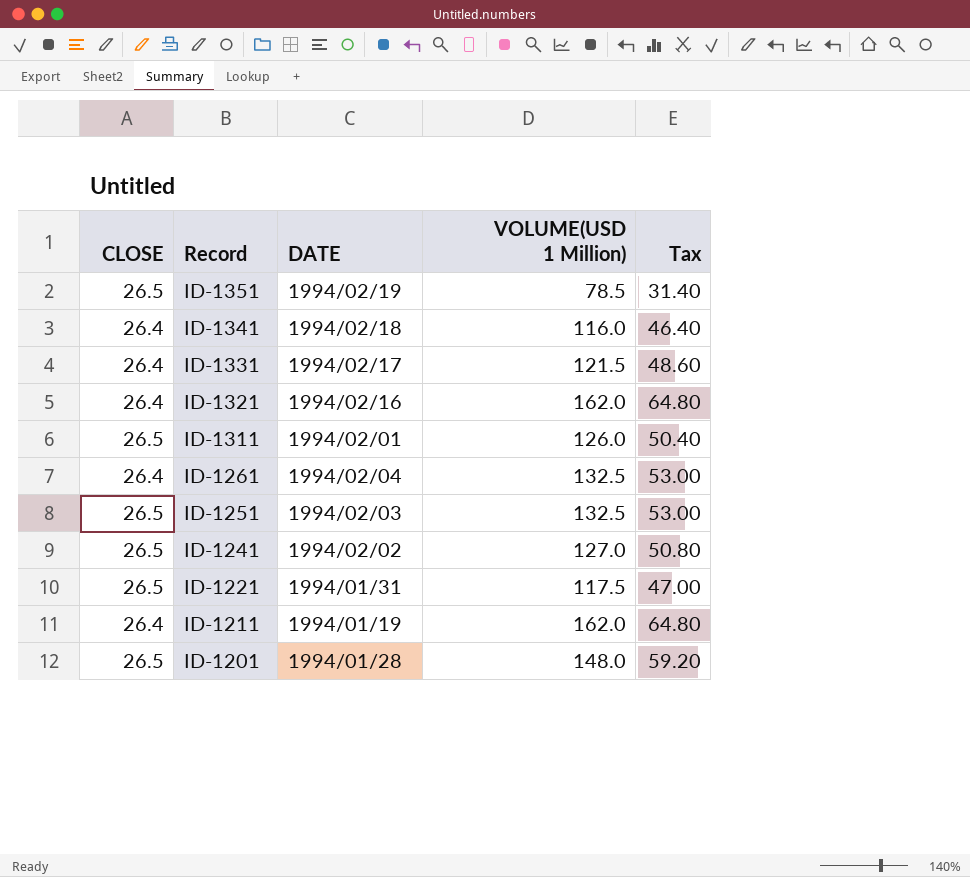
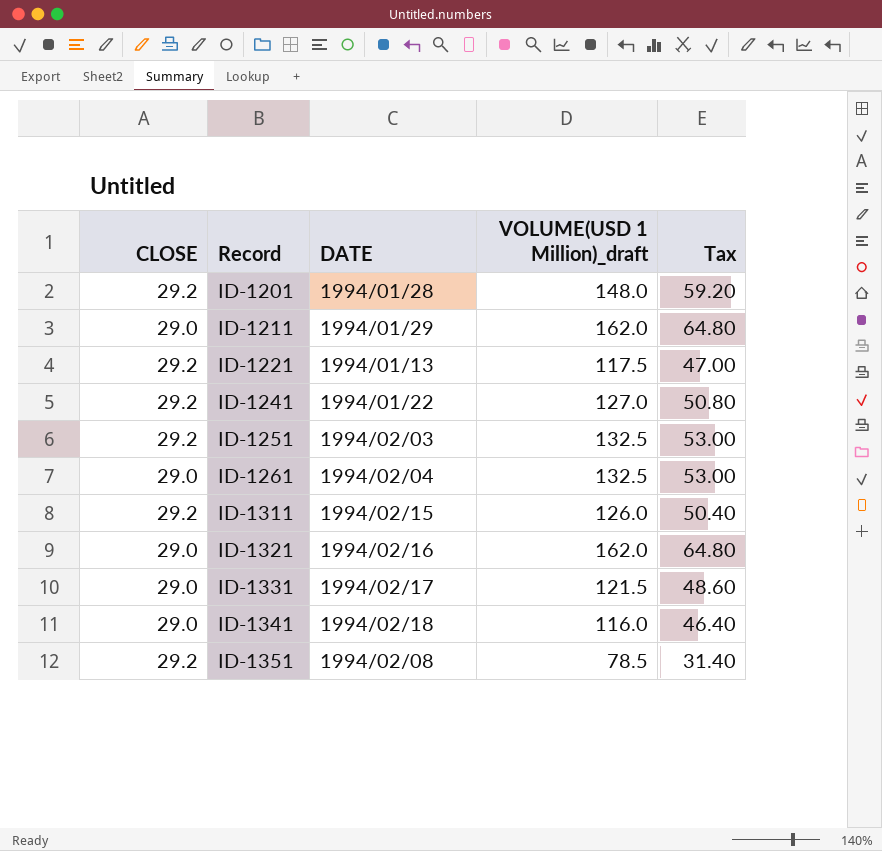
row order: Record descending -> Record ascending
column name: VOLUME(USD 1 Million) -> VOLUME(USD 1 Million)_draft
ID-1201 | CLOSE: 26.5 -> 29.2
ID-1211 | CLOSE: 26.4 -> 29.0
ID-1211 | DATE: 1994/01/19 -> 1994/01/29
ID-1221 | CLOSE: 26.5 -> 29.2
ID-1221 | DATE: 1994/01/31 -> 1994/01/13
ID-1241 | CLOSE: 26.5 -> 29.2
ID-1241 | DATE: 1994/02/02 -> 1994/01/22
ID-1251 | CLOSE: 26.5 -> 29.2
ID-1261 | CLOSE: 26.4 -> 29.0
ID-1311 | CLOSE: 26.5 -> 29.2
ID-1311 | DATE: 1994/02/01 -> 1994/02/15
ID-1321 | CLOSE: 26.4 -> 29.0
ID-1331 | CLOSE: 26.4 -> 29.0
ID-1341 | CLOSE: 26.4 -> 29.0
ID-1351 | CLOSE: 26.5 -> 29.2
ID-1351 | DATE: 1994/02/19 -> 1994/02/08

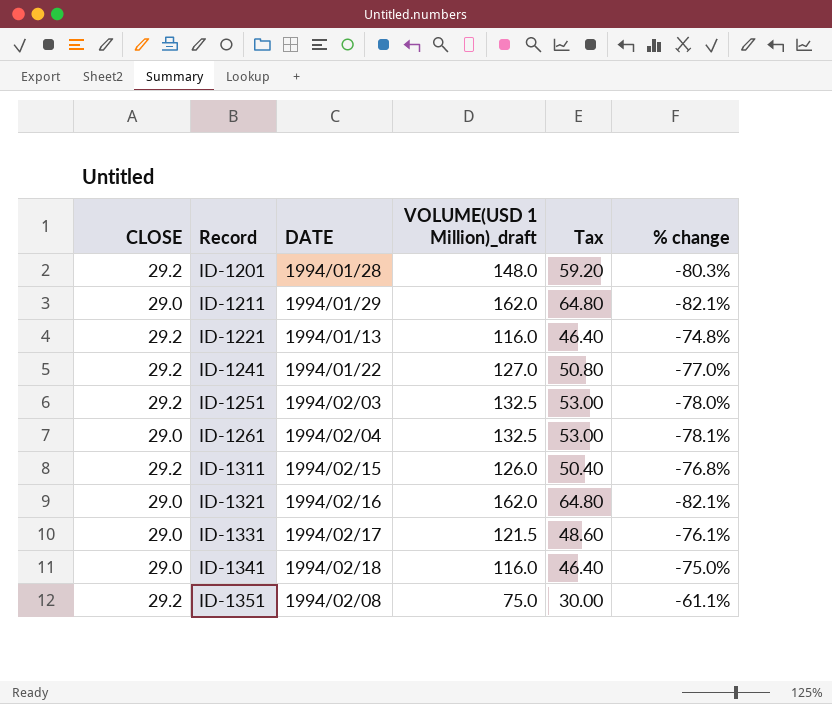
column % change | formula: none -> ([CLOSE] - [VOLUME(USD 1 Million)_draft]) / [VOLUME(USD 1 Million)_draft]
ID-1221 | VOLUME(USD 1 Million)_draft: 117.5 -> 116.0
ID-1221 | Tax: 47.00 -> 46.40
ID-1351 | VOLUME(USD 1 Million)_draft: 78.5 -> 75.0
ID-1351 | Tax: 31.40 -> 30.00

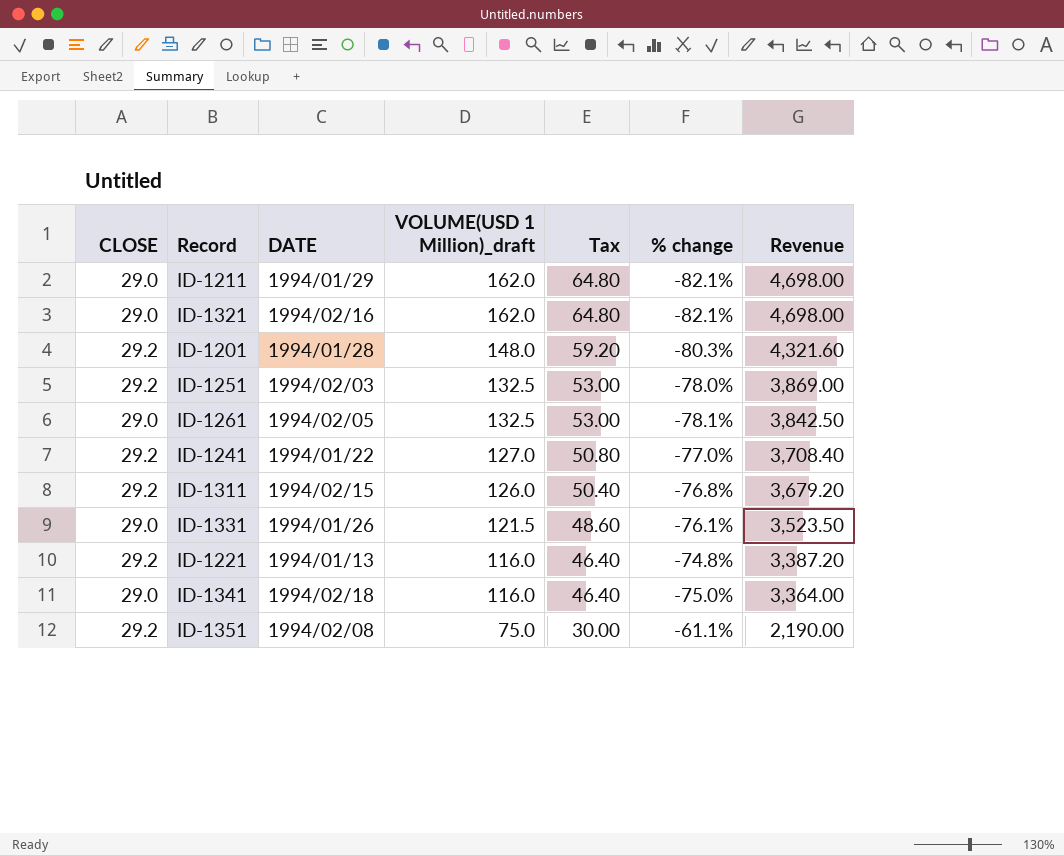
row order: Record ascending -> VOLUME(USD 1 Million)_draft descending
column Revenue | formula: none -> [CLOSE] * [VOLUME(USD 1 Million)_draft]
ID-1261 | DATE: 1994/02/04 -> 1994/02/05
ID-1331 | DATE: 1994/02/17 -> 1994/01/26

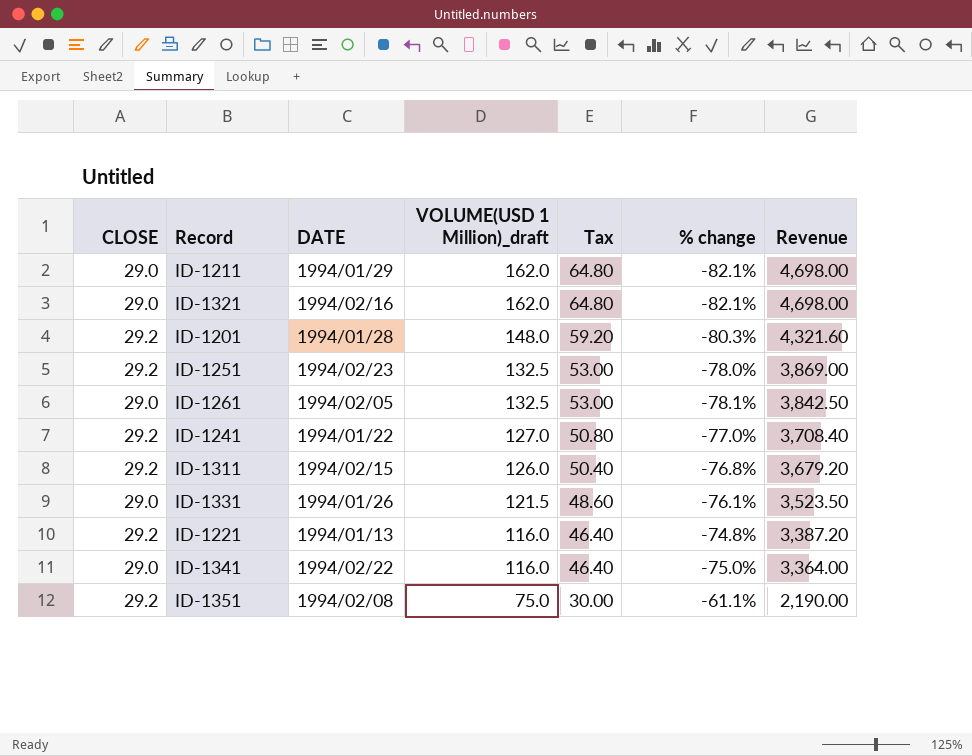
ID-1251 | DATE: 1994/02/03 -> 1994/02/23
ID-1341 | DATE: 1994/02/18 -> 1994/02/22

